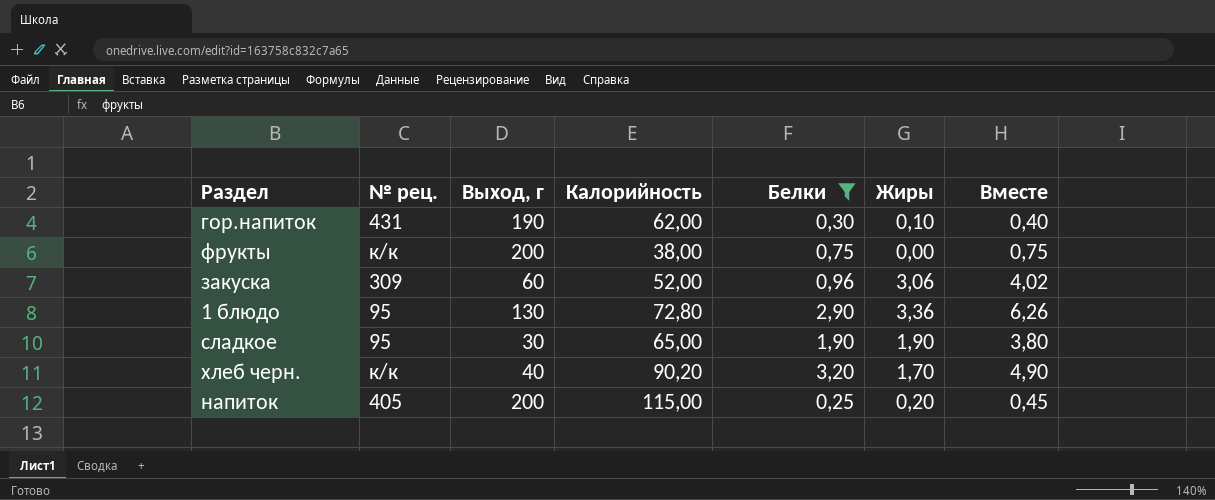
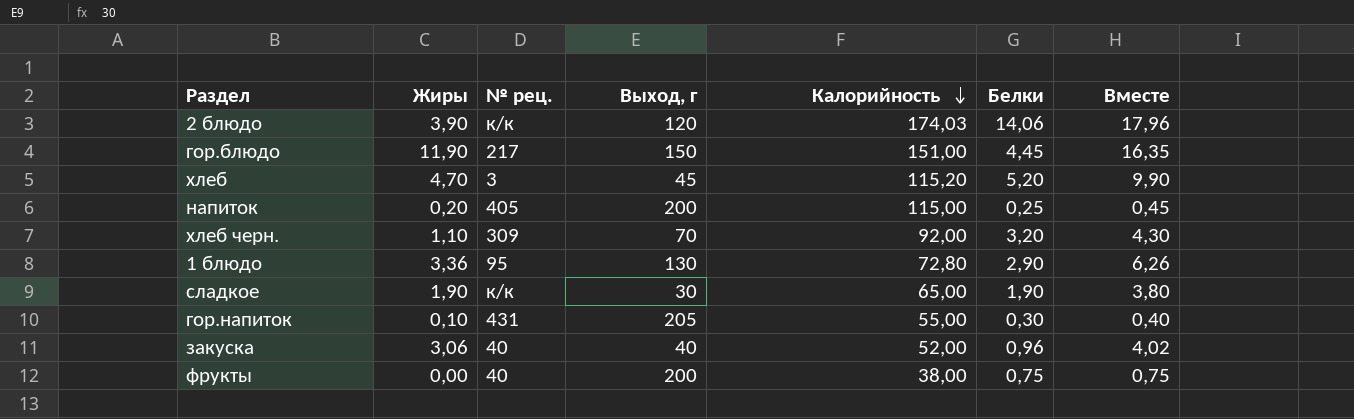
filter: Белки <= 3,20 -> none
row order: none -> Калорийность descending
column Жиры | position: 6 -> 2
хлеб черн. | Жиры: 1,70 -> 1,10
хлеб черн. | № рец.: к/к -> 309
хлеб черн. | Выход, г: 40 -> 70
хлеб черн. | Калорийность: 90,20 -> 92,00
хлеб черн. | Вместе: 4,90 -> 4,30
сладкое | № рец.: 95 -> к/к
гор.напиток | Выход, г: 190 -> 205
гор.напиток | Калорийность: 62,00 -> 55,00
закуска | № рец.: 309 -> 40
закуска | Выход, г: 60 -> 40
фрукты | № рец.: к/к -> 40

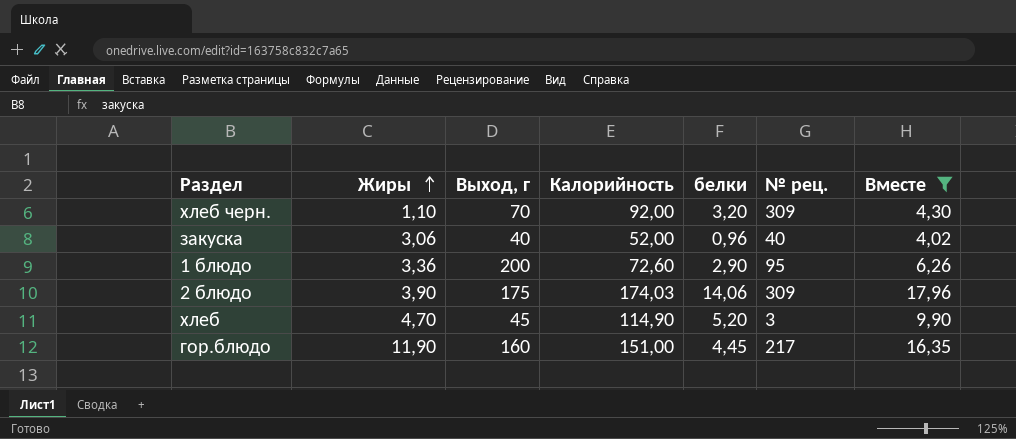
filter: none -> Вместе >= 4,02
row order: Калорийность descending -> Жиры ascending
column name: Белки -> белки
column № рец. | position: 3 -> 6
1 блюдо | Выход, г: 130 -> 200
1 блюдо | Калорийность: 72,80 -> 72,60
2 блюдо | Выход, г: 120 -> 175
2 блюдо | № рец.: к/к -> 309
хлеб | Калорийность: 115,20 -> 114,90
гор.блюдо | Выход, г: 150 -> 160

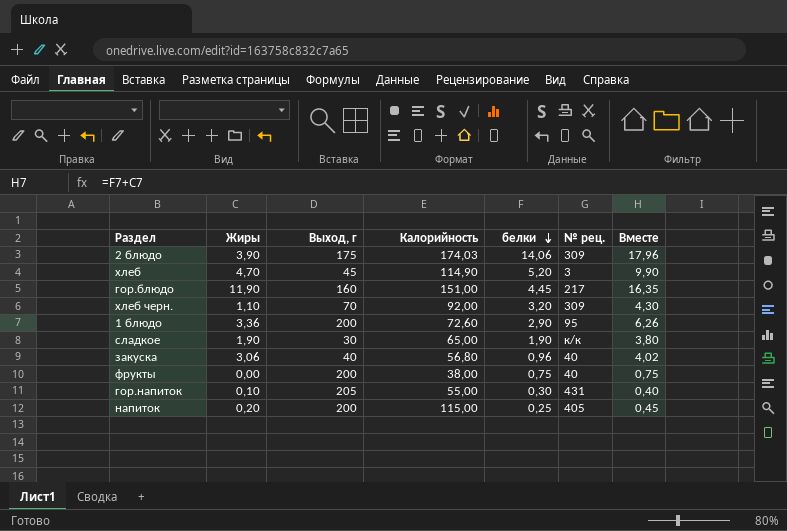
filter: Вместе >= 4,02 -> none
row order: Жиры ascending -> белки descending
закуска | Калорийность: 52,00 -> 56,80

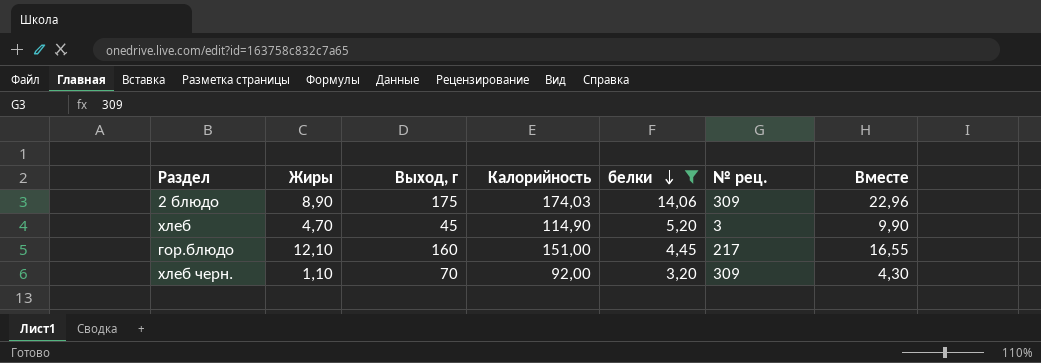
filter: none -> белки >= 3,20
2 блюдо | Жиры: 3,90 -> 8,90
2 блюдо | Вместе: 17,96 -> 22,96
гор.блюдо | Жиры: 11,90 -> 12,10
гор.блюдо | Вместе: 16,35 -> 16,55

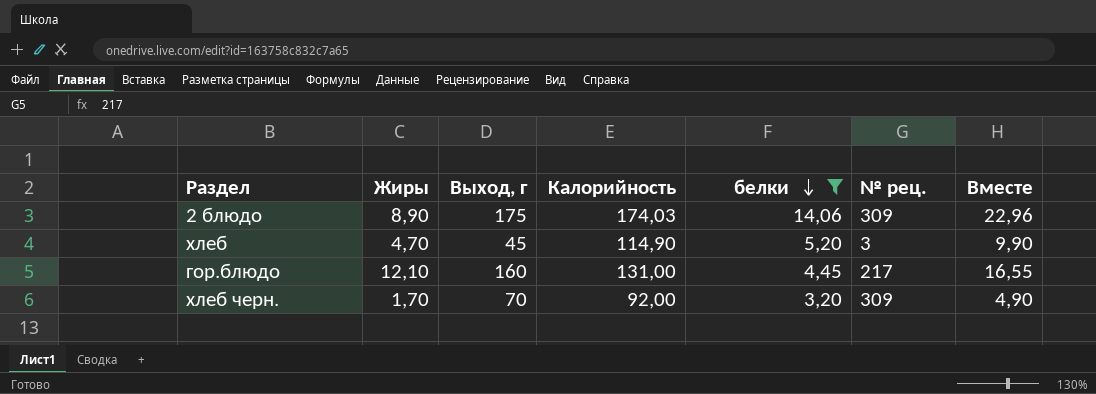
гор.блюдо | Калорийность: 151,00 -> 131,00
хлеб черн. | Жиры: 1,10 -> 1,70
хлеб черн. | Вместе: 4,30 -> 4,90

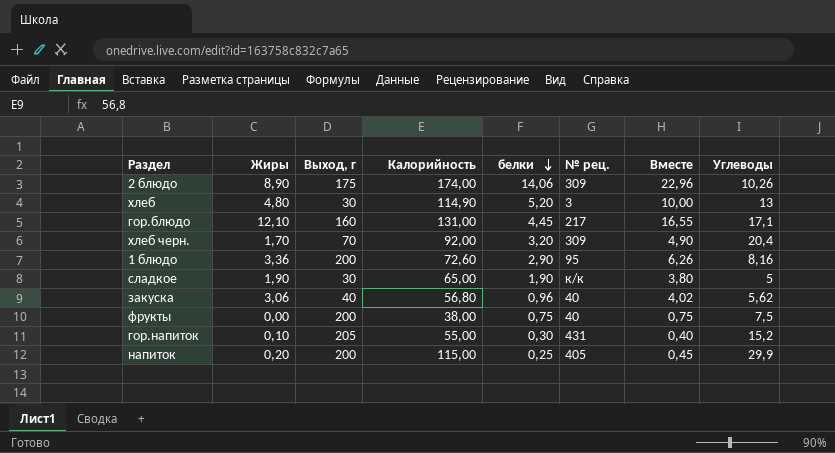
filter: белки >= 3,20 -> none
column Углеводы | position: none -> 8
2 блюдо | Калорийность: 174,03 -> 174,00
хлеб | Жиры: 4,70 -> 4,80
хлеб | Выход, г: 45 -> 30
хлеб | Вместе: 9,90 -> 10,00

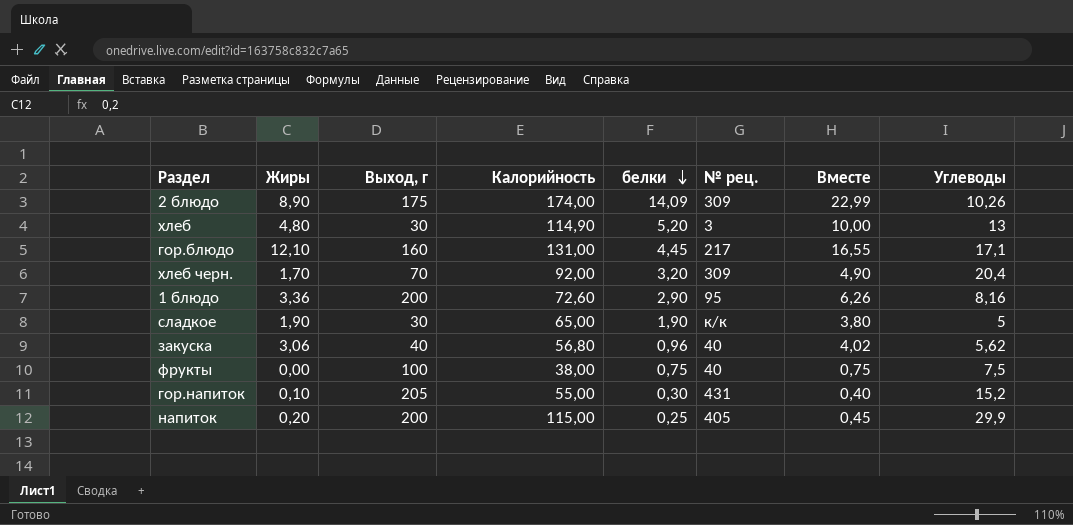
2 блюдо | белки: 14,06 -> 14,09
2 блюдо | Вместе: 22,96 -> 22,99
фрукты | Выход, г: 200 -> 100

